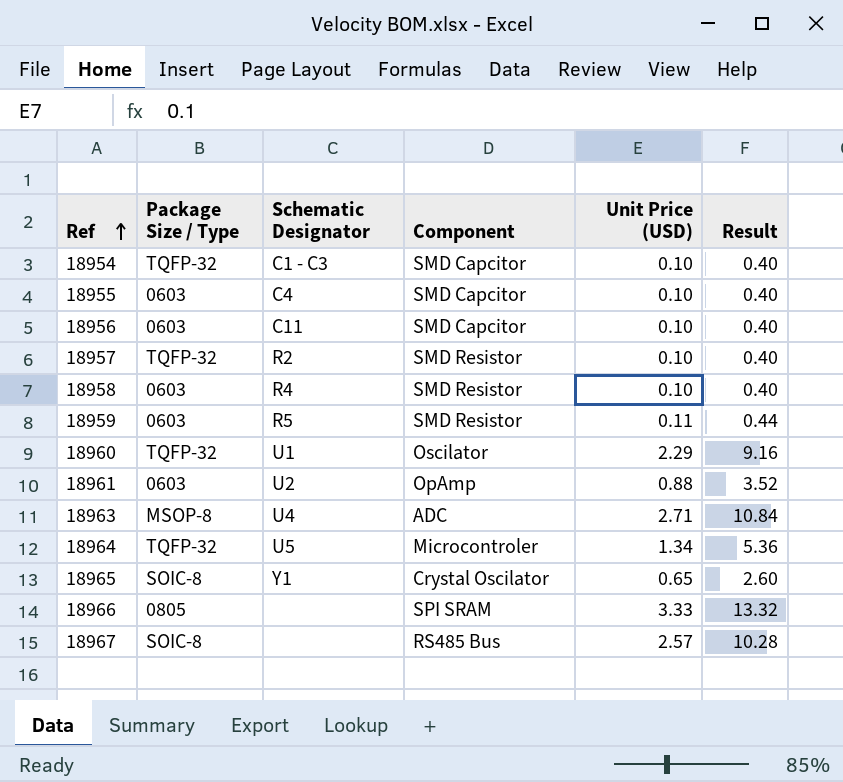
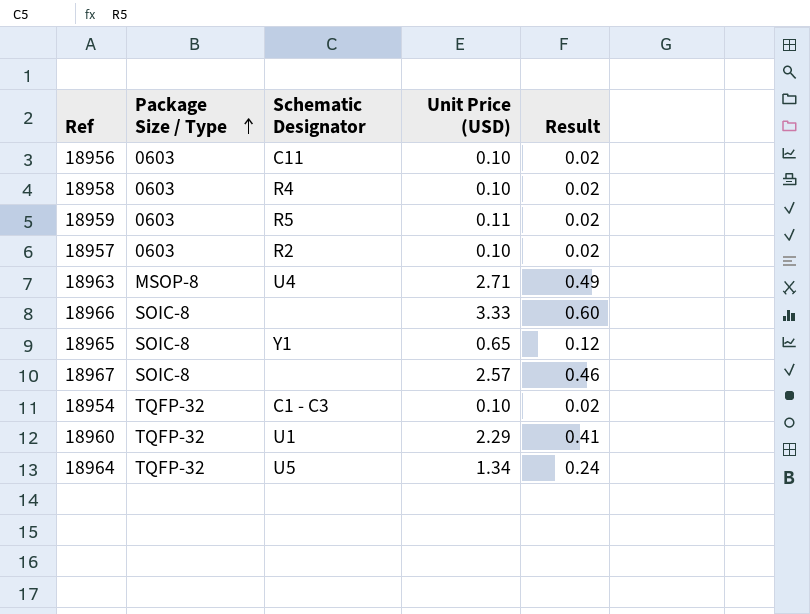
row order: Ref ascending -> Package Size / Type ascending
column Component | position: 4 -> none
column Result | formula: [Unit Price (USD)] * 4 -> [Unit Price (USD)] * 0.18
row 18955: 0603 | C4 | SMD Capcitor | 0.10 | 0.40 -> none
row 18961: 0603 | U2 | OpAmp | 0.88 | 3.52 -> none
18957 | Package Size / Type: TQFP-32 -> 0603
18966 | Package Size / Type: 0805 -> SOIC-8

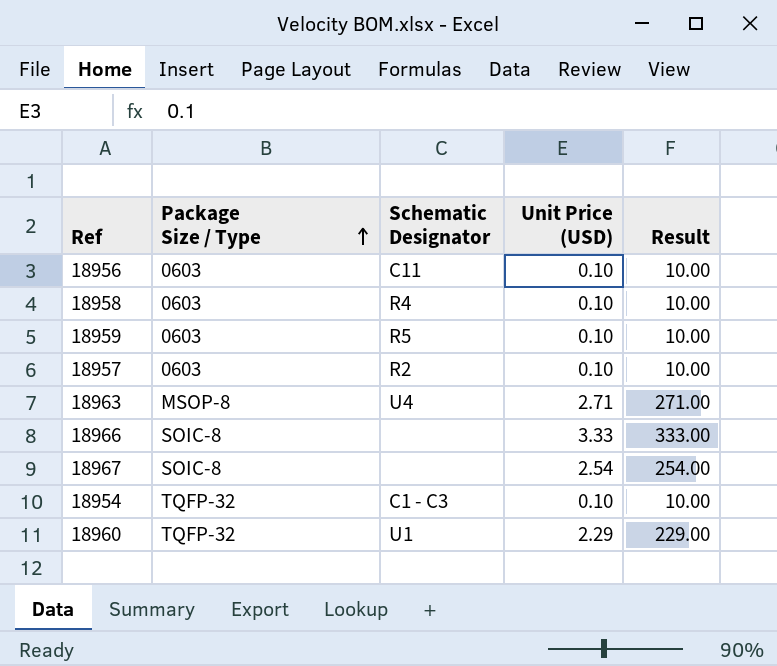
column Result | formula: [Unit Price (USD)] * 0.18 -> [Unit Price (USD)] * 100
row 18965: SOIC-8 | Y1 | 0.65 | 0.12 -> none
row 18964: TQFP-32 | U5 | 1.34 | 0.24 -> none
18959 | Unit Price (USD): 0.11 -> 0.10
18967 | Unit Price (USD): 2.57 -> 2.54

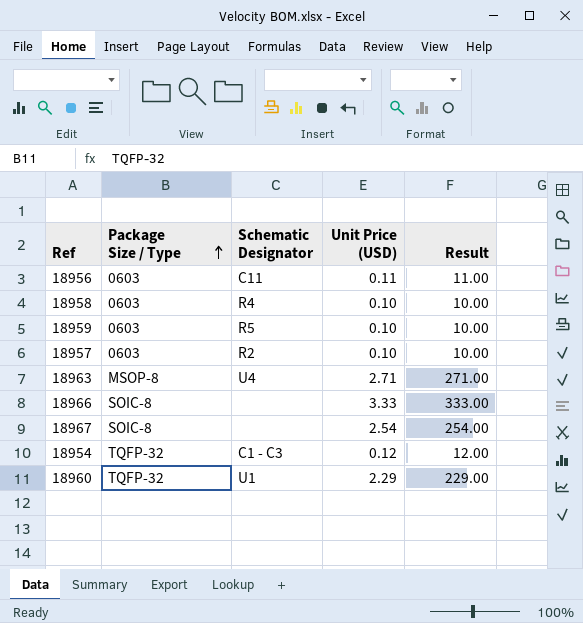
18956 | Unit Price (USD): 0.10 -> 0.11
18956 | Result: 10.00 -> 11.00
18954 | Unit Price (USD): 0.10 -> 0.12
18954 | Result: 10.00 -> 12.00

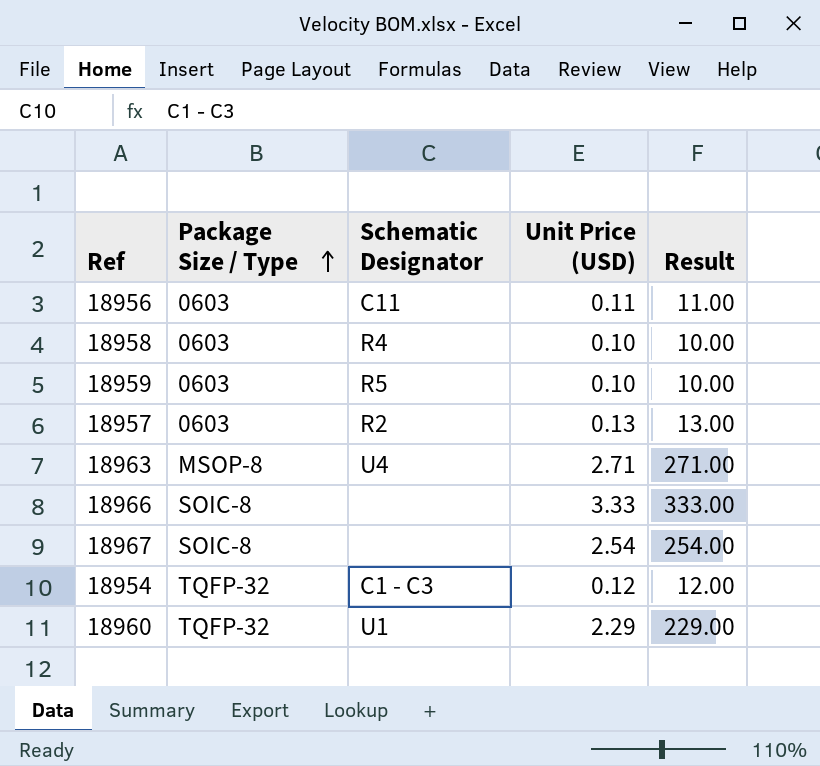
18957 | Unit Price (USD): 0.10 -> 0.13
18957 | Result: 10.00 -> 13.00

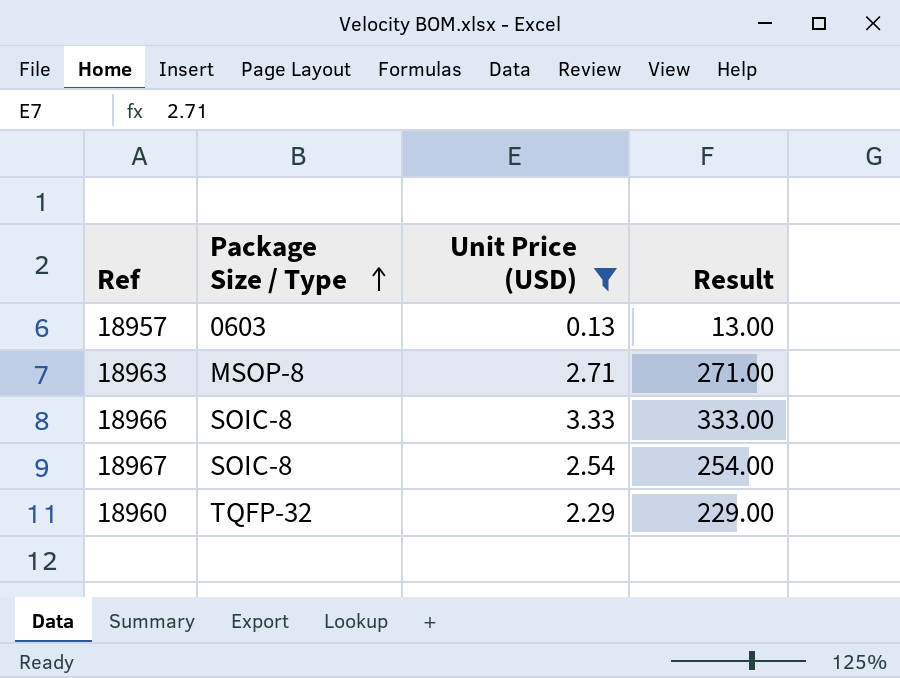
filter: none -> Unit Price (USD) >= 0.13
column Schematic Designator | position: 3 -> none

